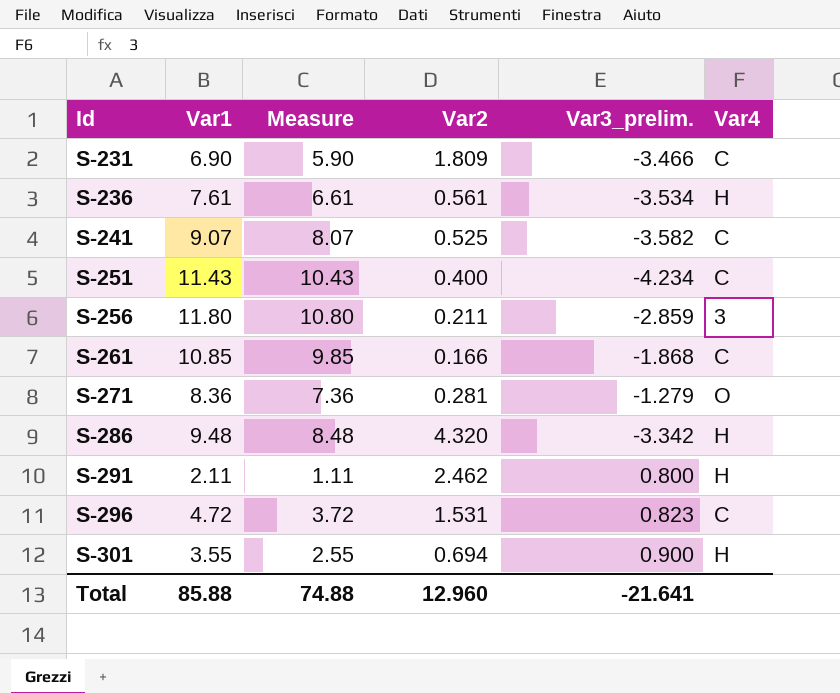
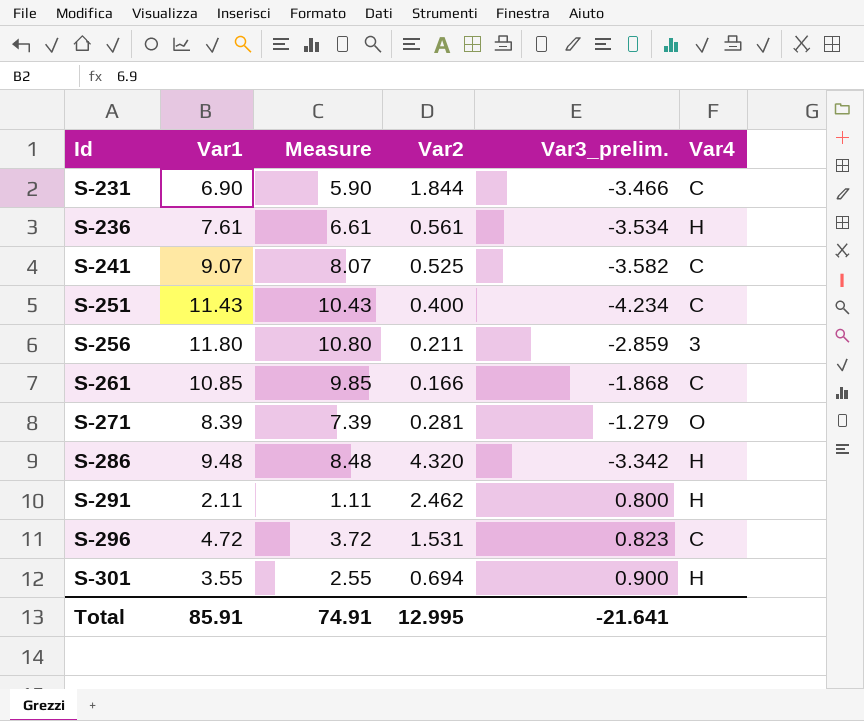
S-231 | Var2: 1.809 -> 1.844
S-271 | Var1: 8.36 -> 8.39
S-271 | Measure: 7.36 -> 7.39
Total | Var1: 85.88 -> 85.91
Total | Measure: 74.88 -> 74.91
Total | Var2: 12.960 -> 12.995

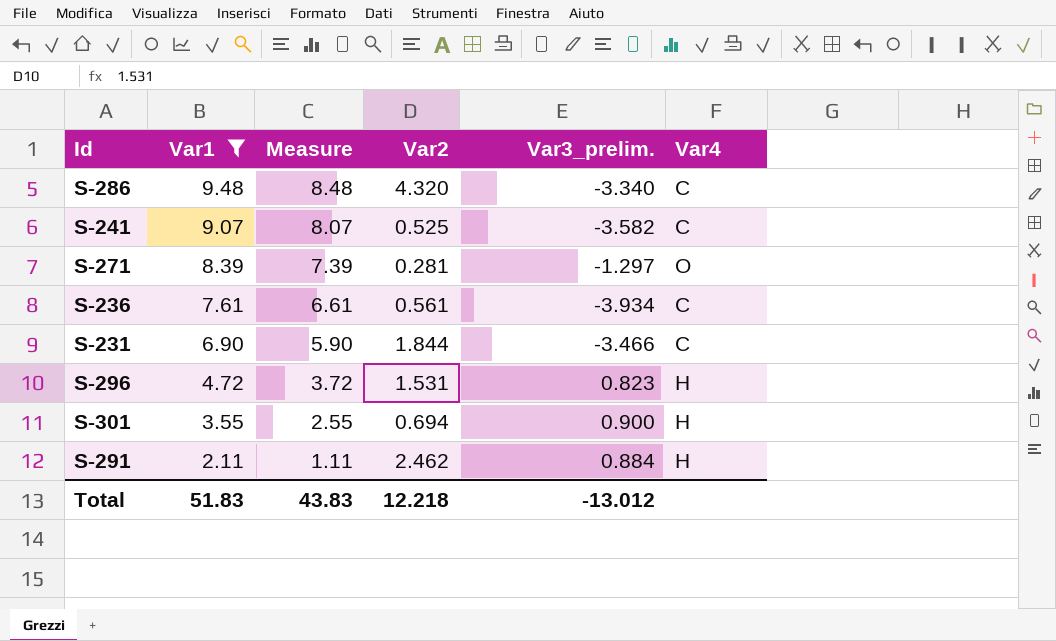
filter: none -> Var1 <= 9.48
row order: Id ascending -> Var1 descending
S-286 | Var3_prelim.: -3.342 -> -3.340
S-286 | Var4: H -> C
S-271 | Var3_prelim.: -1.279 -> -1.297
S-236 | Var3_prelim.: -3.534 -> -3.934
S-236 | Var4: H -> C
S-296 | Var4: C -> H
S-291 | Var3_prelim.: 0.800 -> 0.884
Total | Var1: 85.91 -> 51.83
Total | Measure: 74.91 -> 43.83
Total | Var2: 12.995 -> 12.218
Total | Var3_prelim.: -21.641 -> -13.012

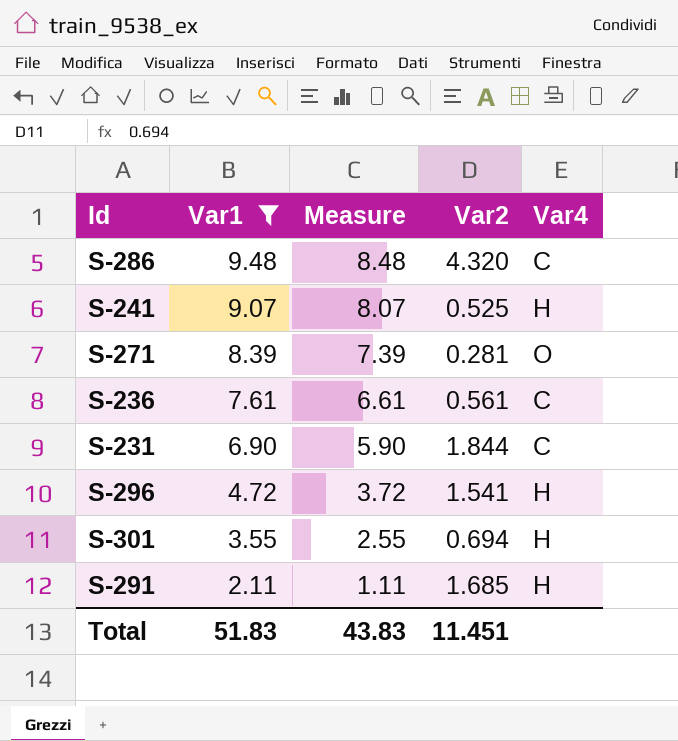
column Var3_prelim. | position: 5 -> none
S-241 | Var4: C -> H
S-296 | Var2: 1.531 -> 1.541
S-291 | Var2: 2.462 -> 1.685
Total | Var2: 12.218 -> 11.451

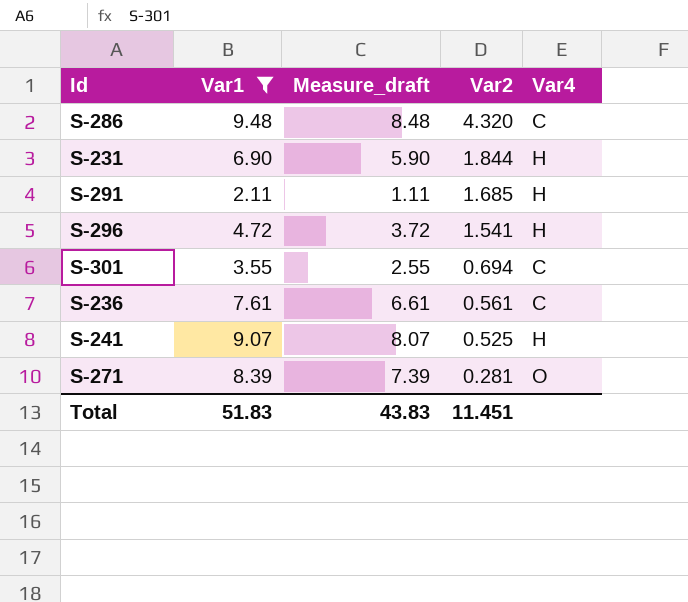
row order: Var1 descending -> Var2 descending
column name: Measure -> Measure_draft
S-231 | Var4: C -> H
S-301 | Var4: H -> C

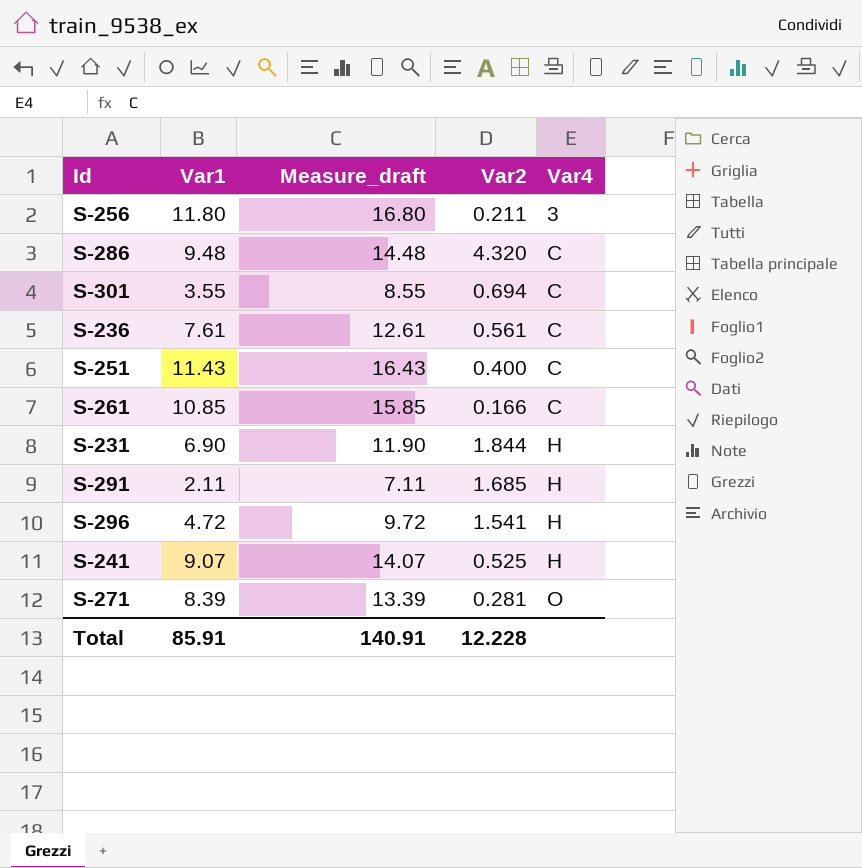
filter: Var1 <= 9.48 -> none
row order: Var2 descending -> Var4 ascending
column Measure_draft | formula: [Var1] - 1 -> [Var1] + 5
Total | Var1: 51.83 -> 85.91
Total | Measure_draft: 43.83 -> 140.91
Total | Var2: 11.451 -> 12.228

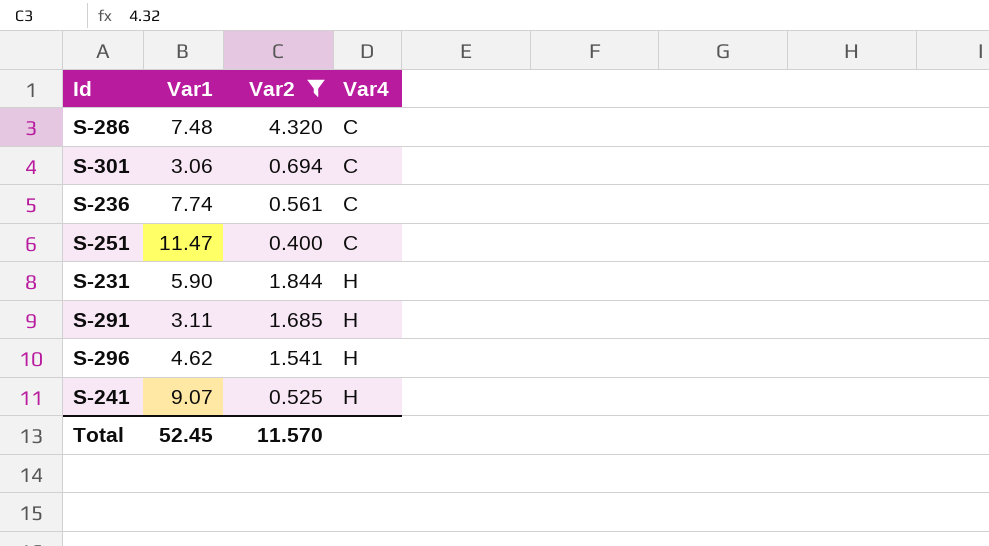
filter: none -> Var2 >= 0.400
column Measure_draft | formula: [Var1] + 5 -> none
S-286 | Var1: 9.48 -> 7.48
S-301 | Var1: 3.55 -> 3.06
S-236 | Var1: 7.61 -> 7.74
S-251 | Var1: 11.43 -> 11.47
S-231 | Var1: 6.90 -> 5.90
S-291 | Var1: 2.11 -> 3.11
S-296 | Var1: 4.72 -> 4.62
Total | Var1: 85.91 -> 52.45
Total | Var2: 12.228 -> 11.570

